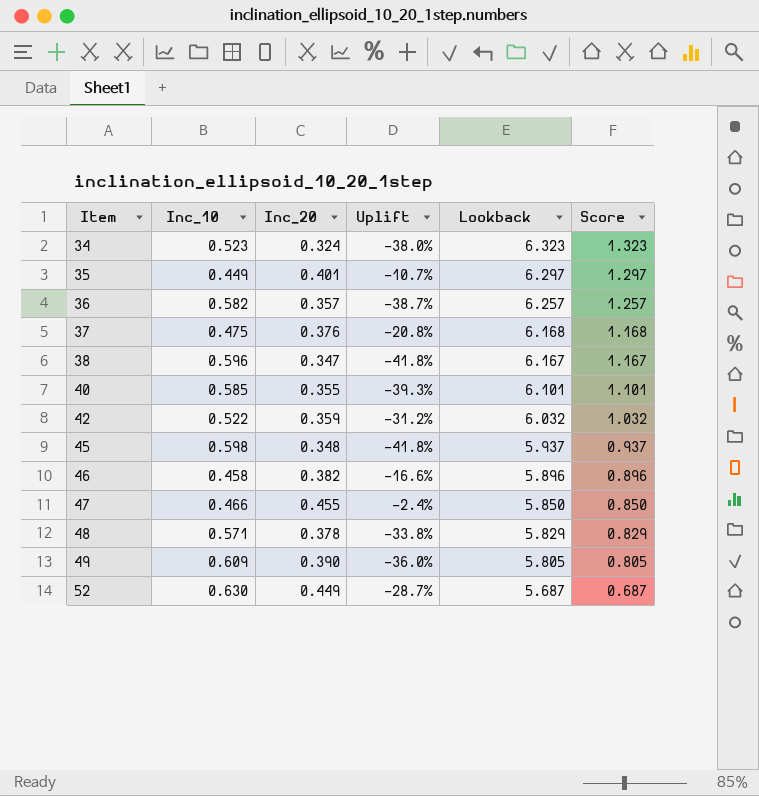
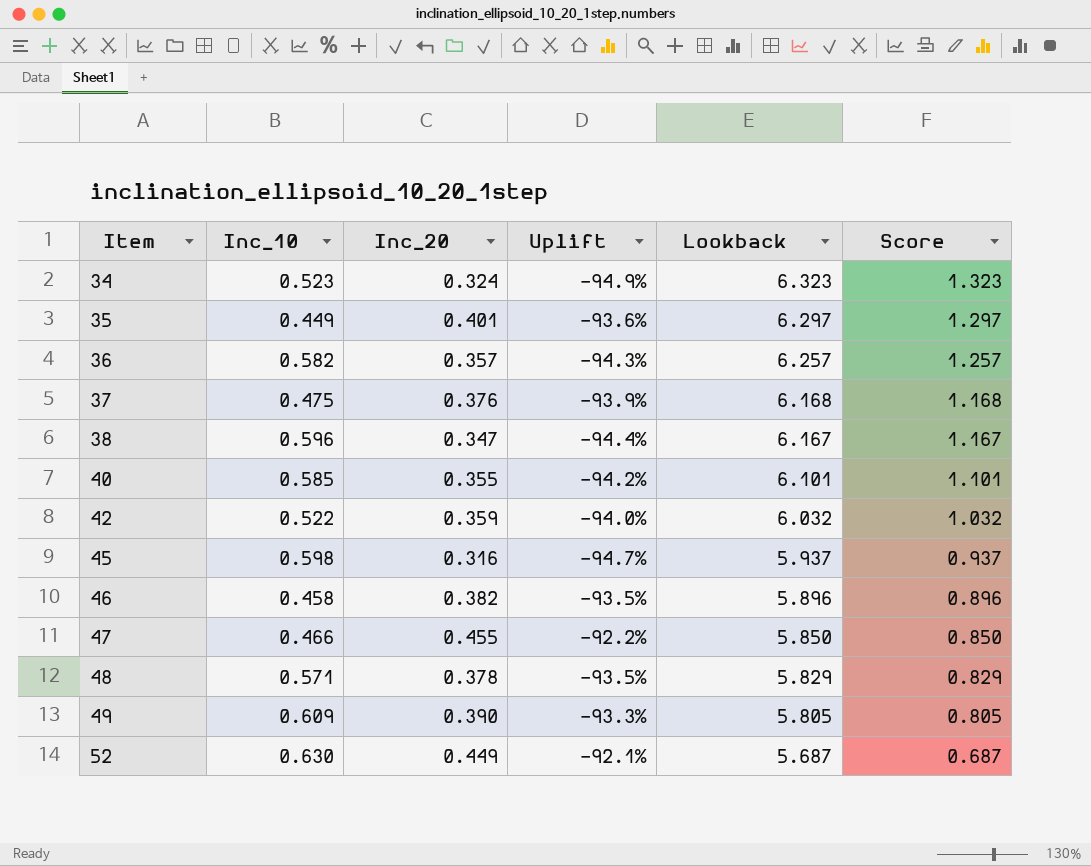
column Uplift | formula: ([Inc_20] - [Inc_10]) / [Inc_10] -> ([Inc_20] - [Lookback]) / [Lookback]
45 | Inc_20: 0.348 -> 0.316

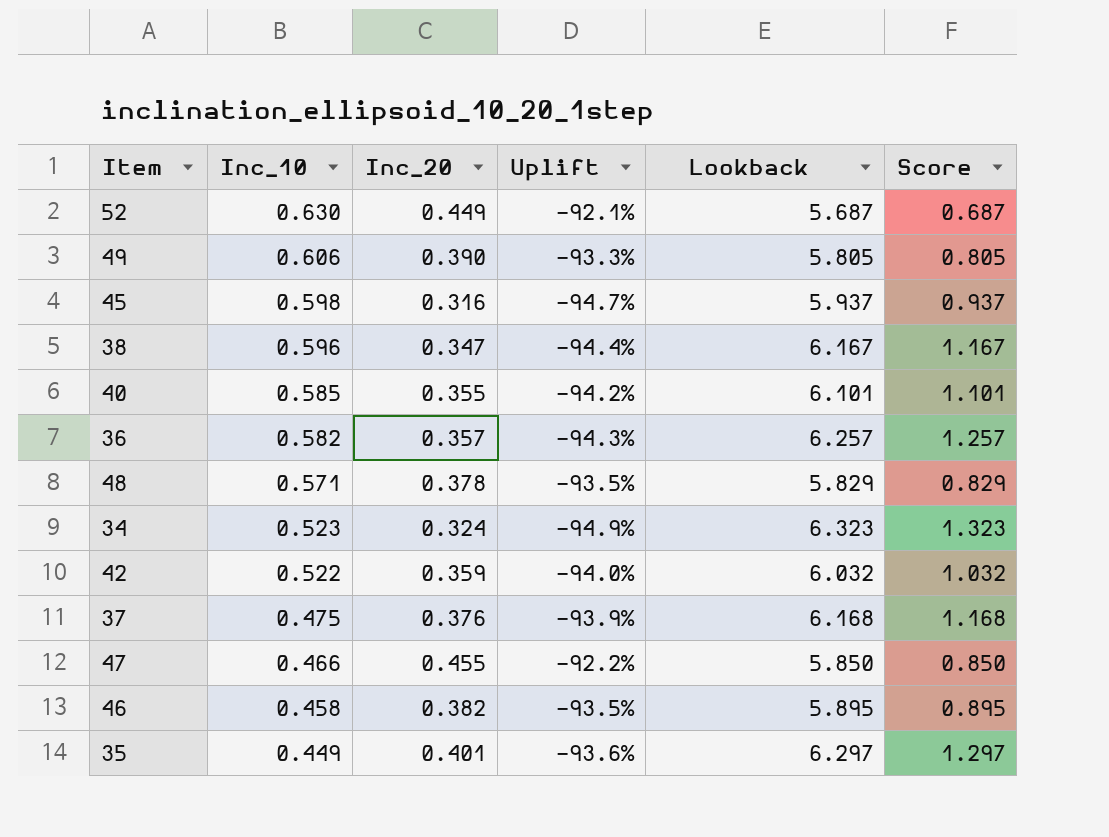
row order: Item ascending -> Inc_10 descending
49 | Inc_10: 0.609 -> 0.606
46 | Lookback: 5.896 -> 5.895
46 | Score: 0.896 -> 0.895

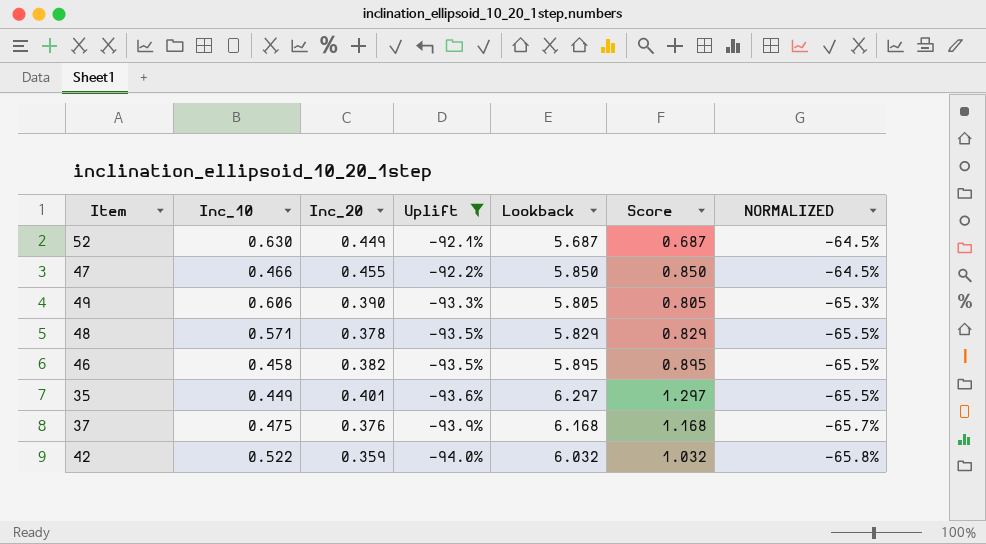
filter: none -> Uplift >= -94.0%
row order: Inc_10 descending -> Uplift descending
column NORMALIZED | formula: none -> [Uplift] * 0.7

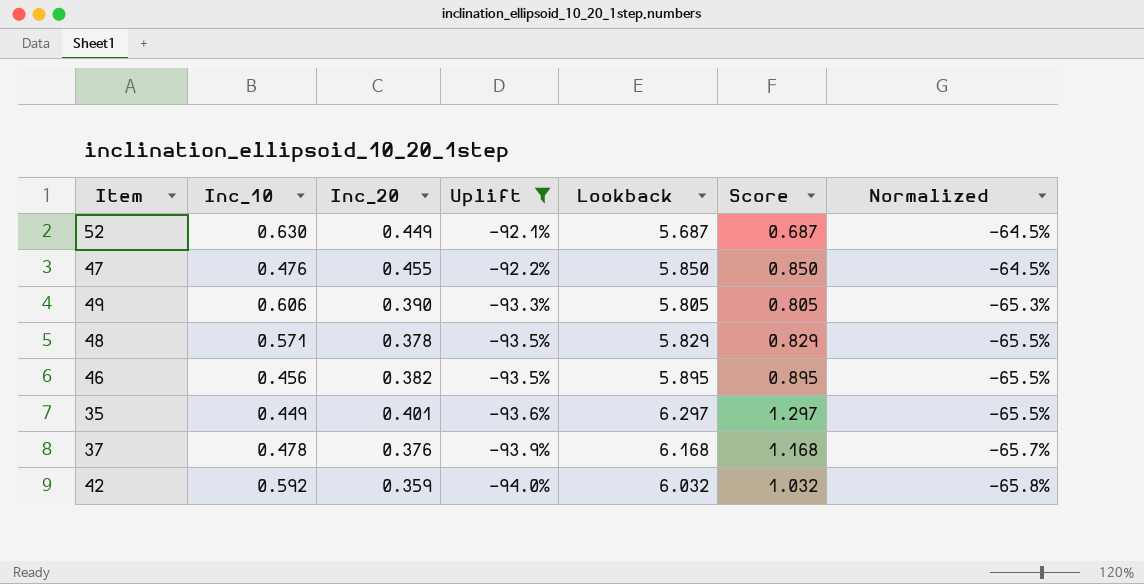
column name: NORMALIZED -> Normalized
47 | Inc_10: 0.466 -> 0.476
46 | Inc_10: 0.458 -> 0.456
37 | Inc_10: 0.475 -> 0.478
42 | Inc_10: 0.522 -> 0.592

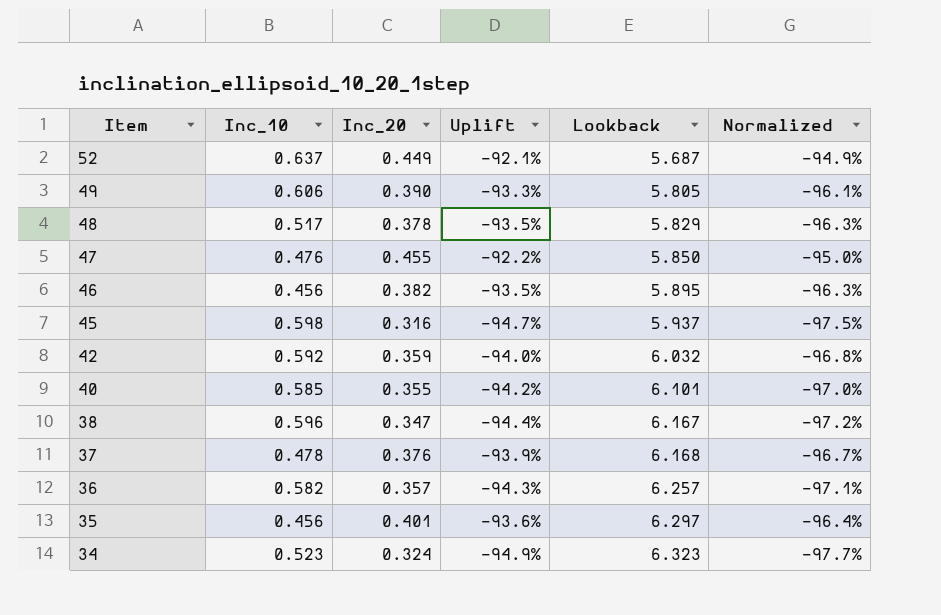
filter: Uplift >= -94.0% -> none
row order: Uplift descending -> Item descending
column Score | formula: [Lookback] - 5 -> none
column Normalized | formula: [Uplift] * 0.7 -> [Uplift] * 1.03
52 | Inc_10: 0.630 -> 0.637
48 | Inc_10: 0.571 -> 0.517
35 | Inc_10: 0.449 -> 0.456

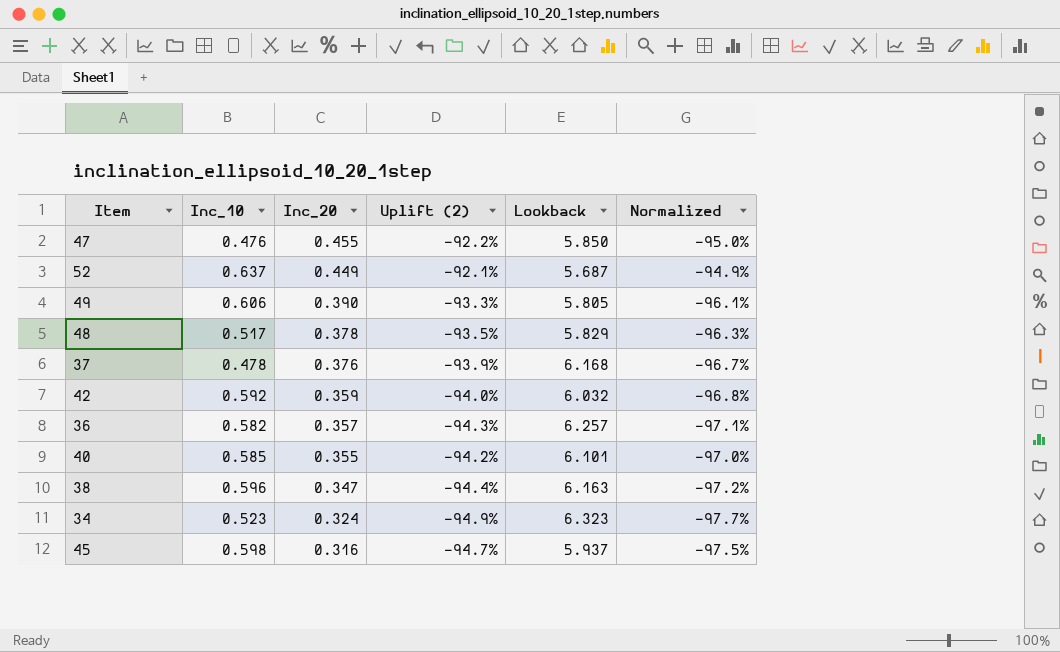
row order: Item descending -> Inc_20 descending
column name: Uplift -> Uplift (2)
row 46: 0.456 | 0.382 | -93.5% | 5.895 | -96.3% -> none
row 35: 0.456 | 0.401 | -93.6% | 6.297 | -96.4% -> none
38 | Lookback: 6.167 -> 6.163

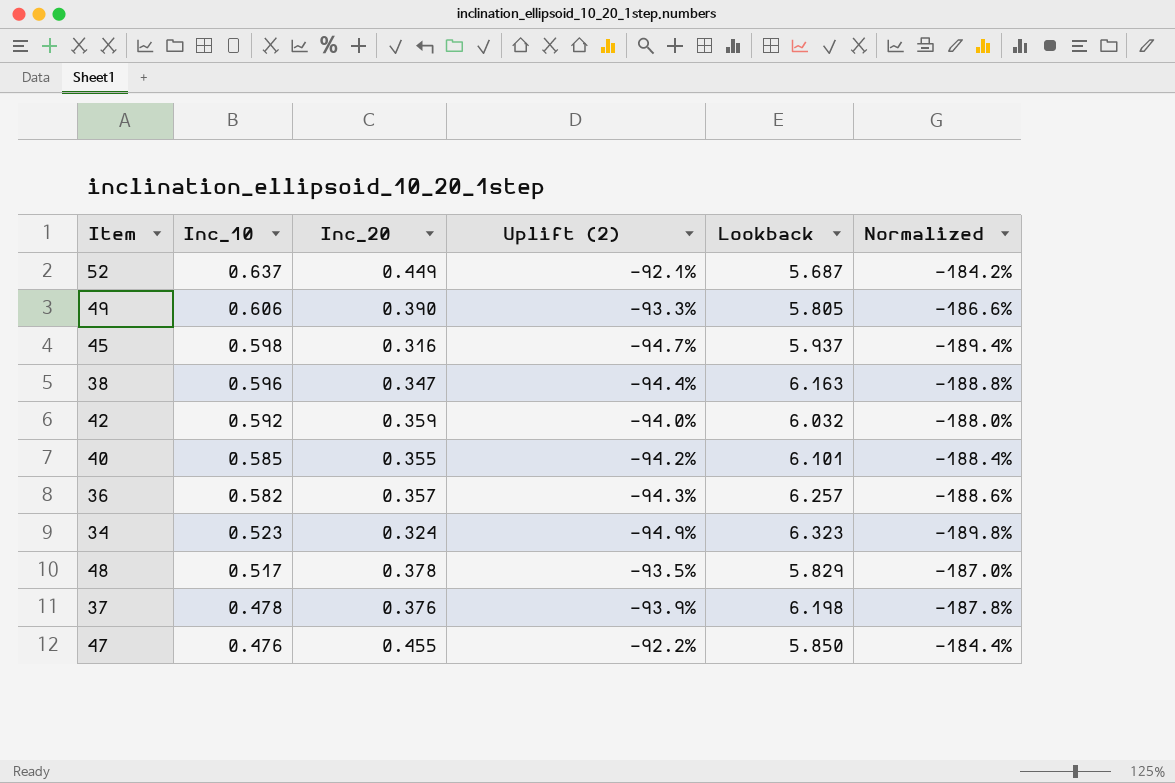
row order: Inc_20 descending -> Inc_10 descending
column Normalized | formula: [Uplift (2)] * 1.03 -> [Uplift (2)] * 2
37 | Lookback: 6.168 -> 6.198

